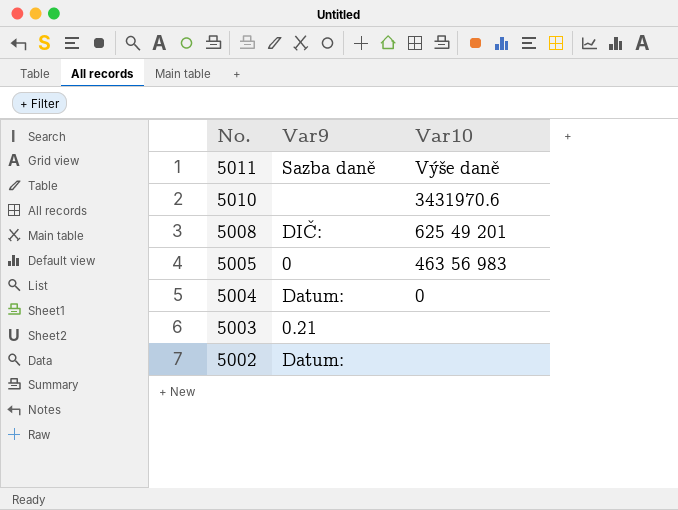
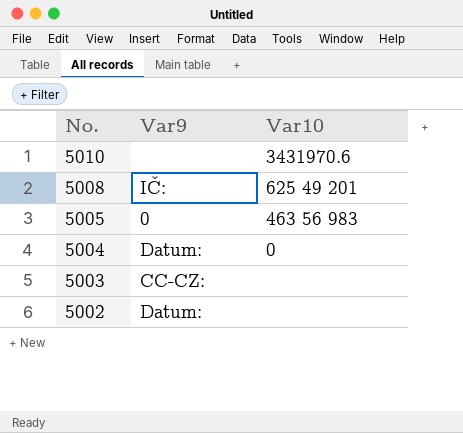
row 5011: Sazba daně | Výše daně -> none
5008 | Var9: DIČ: -> IČ:
5003 | Var9: 0.21 -> CC-CZ:

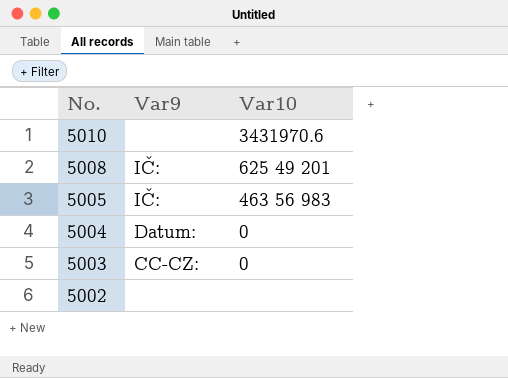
5005 | Var9: 0 -> IČ:
5003 | Var10: none -> 0
5002 | Var9: Datum: -> none

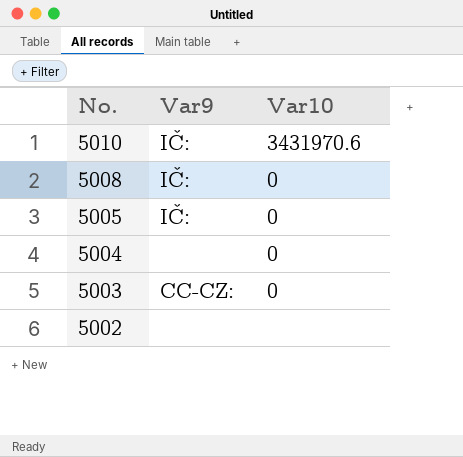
5010 | Var9: none -> IČ:
5008 | Var10: 625 49 201 -> 0
5005 | Var10: 463 56 983 -> 0
5004 | Var9: Datum: -> none

